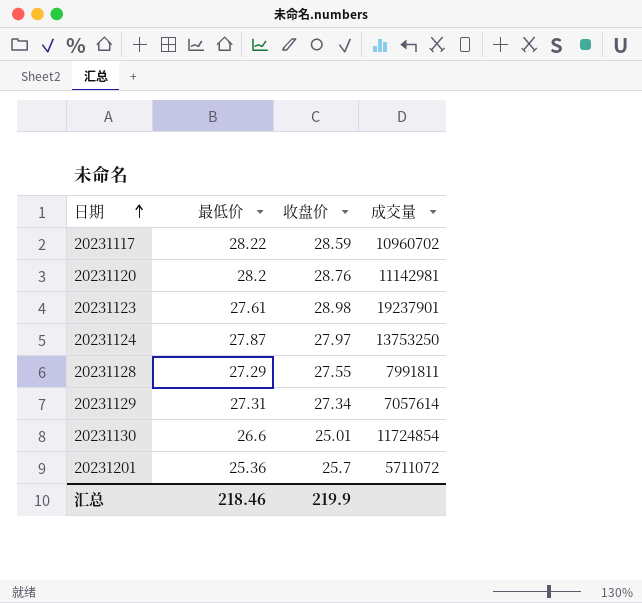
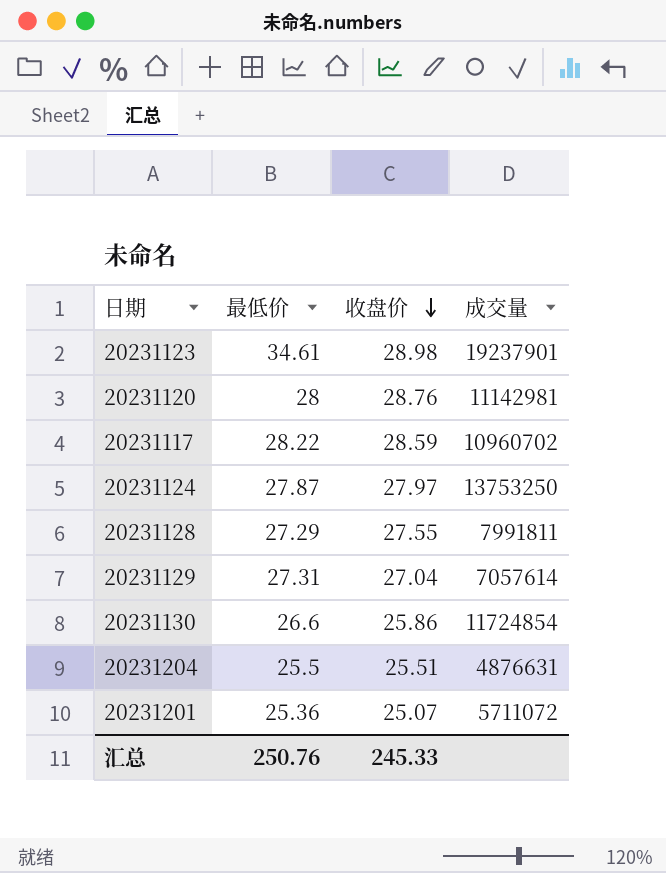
row order: 日期 ascending -> 收盘价 descending
20231123 | 最低价: 27.61 -> 34.61
20231120 | 最低价: 28.2 -> 28
20231129 | 收盘价: 27.34 -> 27.04
20231130 | 收盘价: 25.01 -> 25.86
row 20231204: none -> 25.5 | 25.51 | 4876631
20231201 | 收盘价: 25.7 -> 25.07
汇总 | 最低价: 218.46 -> 250.76
汇总 | 收盘价: 219.9 -> 245.33

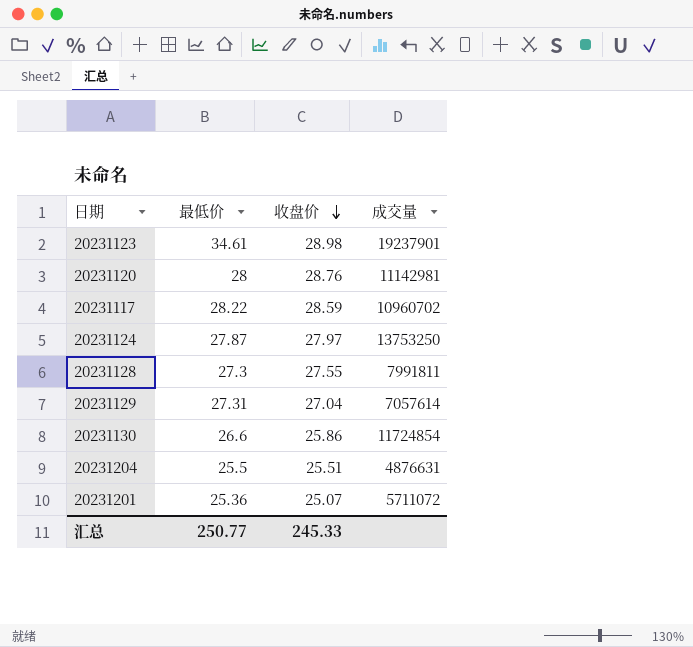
20231128 | 最低价: 27.29 -> 27.3
汇总 | 最低价: 250.76 -> 250.77

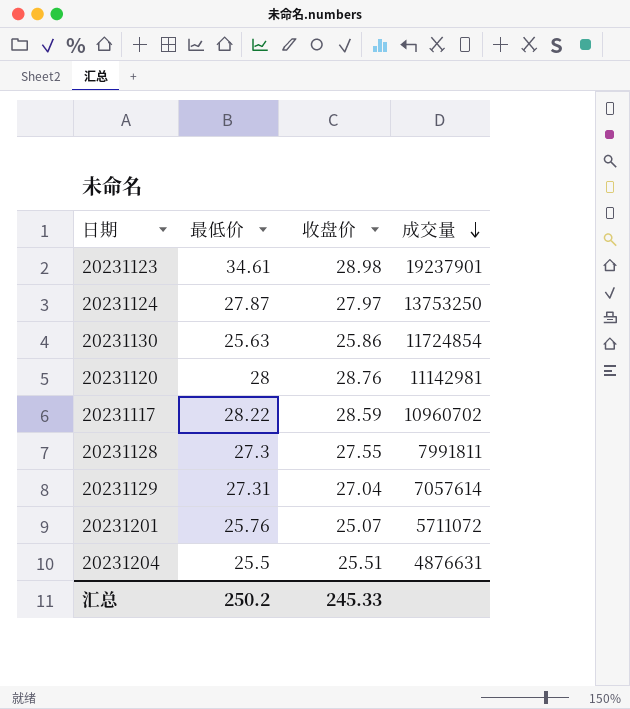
row order: 收盘价 descending -> 成交量 descending
20231130 | 最低价: 26.6 -> 25.63
20231201 | 最低价: 25.36 -> 25.76
汇总 | 最低价: 250.77 -> 250.2

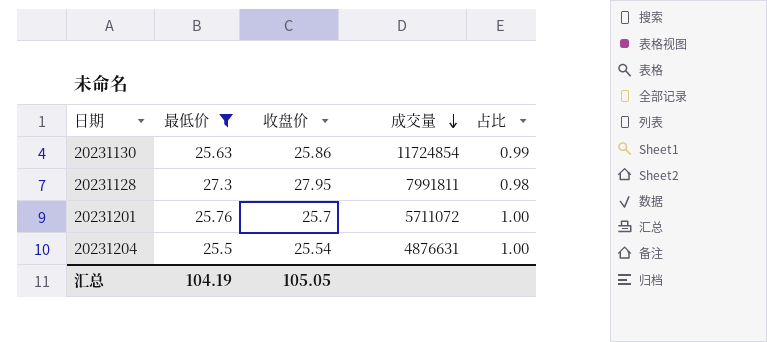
filter: none -> 最低价 <= 27.3
column 占比 | formula: none -> [最低价] / [收盘价]
20231128 | 收盘价: 27.55 -> 27.95
20231201 | 收盘价: 25.07 -> 25.7
20231204 | 收盘价: 25.51 -> 25.54
汇总 | 最低价: 250.2 -> 104.19
汇总 | 收盘价: 245.33 -> 105.05

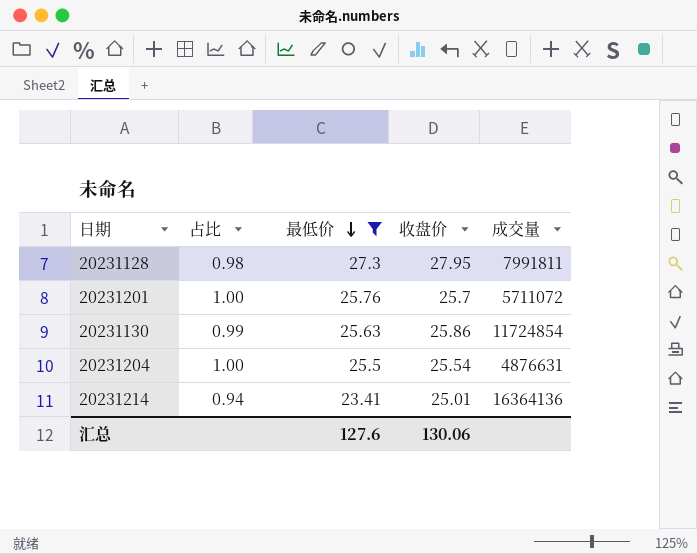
row order: 成交量 descending -> 最低价 descending
column 占比 | position: 5 -> 2
row 20231214: none -> 0.94 | 23.41 | 25.01 | 16364136
汇总 | 最低价: 104.19 -> 127.6
汇总 | 收盘价: 105.05 -> 130.06

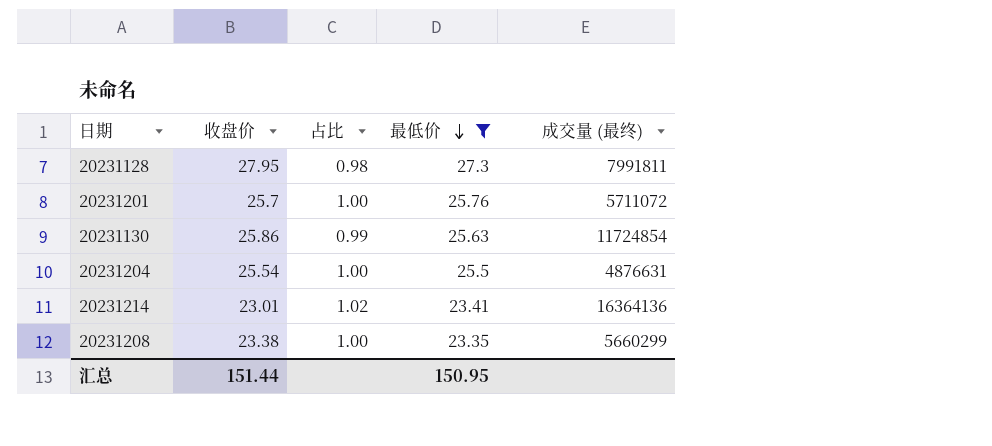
column 收盘价 | position: 4 -> 2
column name: 成交量 -> 成交量 (最终)
20231214 | 收盘价: 25.01 -> 23.01
20231214 | 占比: 0.94 -> 1.02
row 20231208: none -> 23.38 | 1.00 | 23.35 | 5660299
汇总 | 收盘价: 130.06 -> 151.44
汇总 | 最低价: 127.6 -> 150.95

